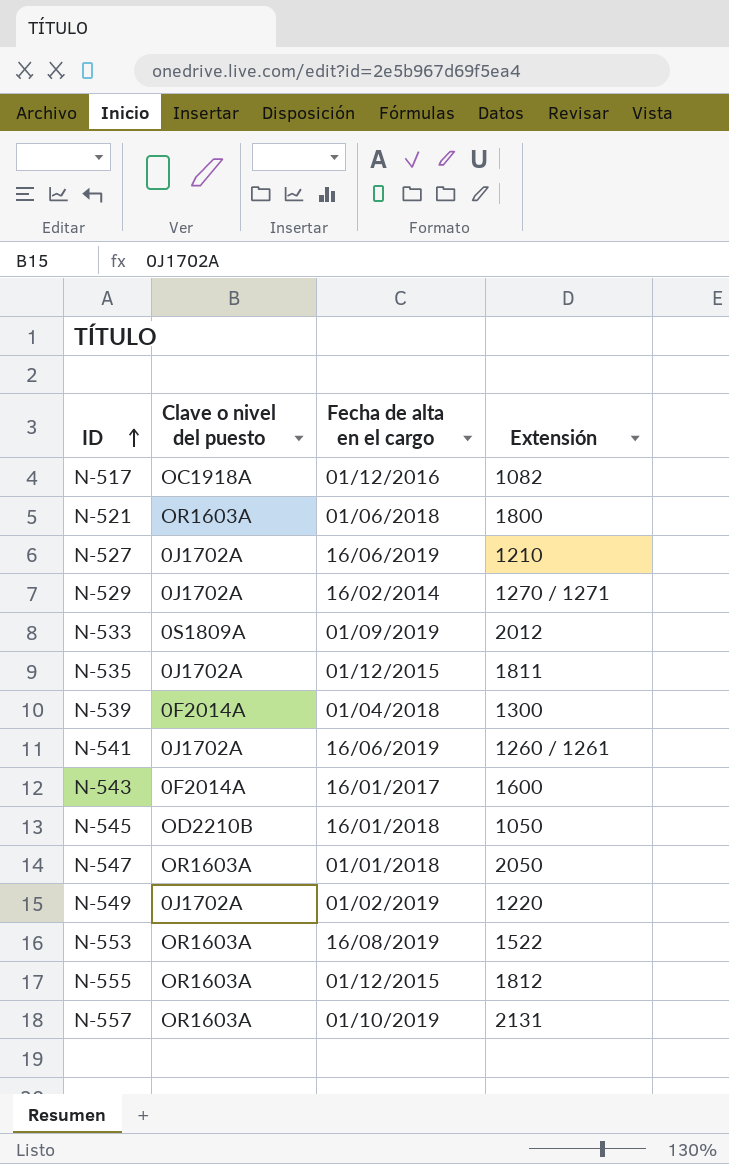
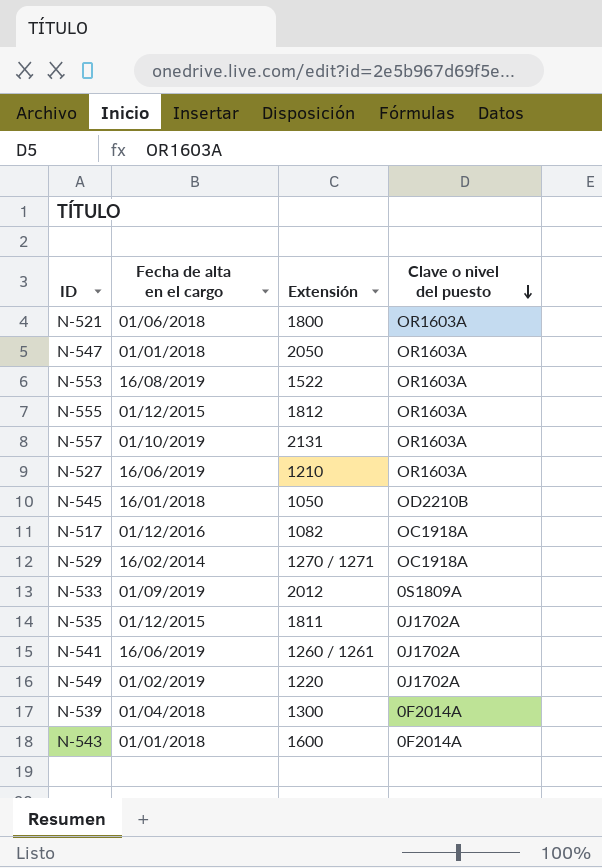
row order: ID ascending -> Clave o nivel del puesto descending
column Clave o nivel del puesto | position: 2 -> 4
N-527 | Clave o nivel del puesto: 0J1702A -> OR1603A
N-529 | Clave o nivel del puesto: 0J1702A -> OC1918A
N-543 | Fecha de alta en el cargo: 16/01/2017 -> 01/01/2018

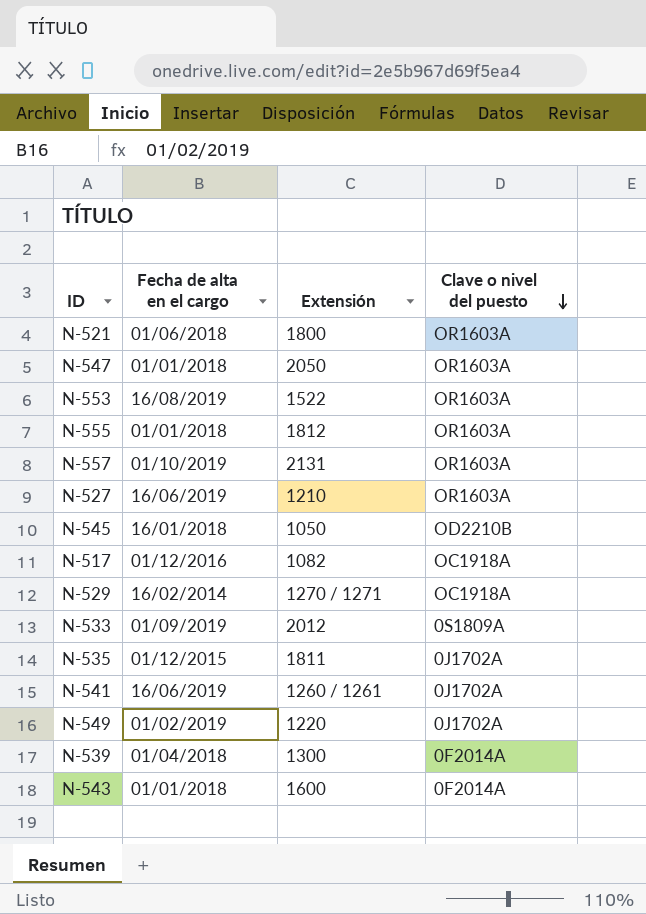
N-555 | Fecha de alta en el cargo: 01/12/2015 -> 01/01/2018

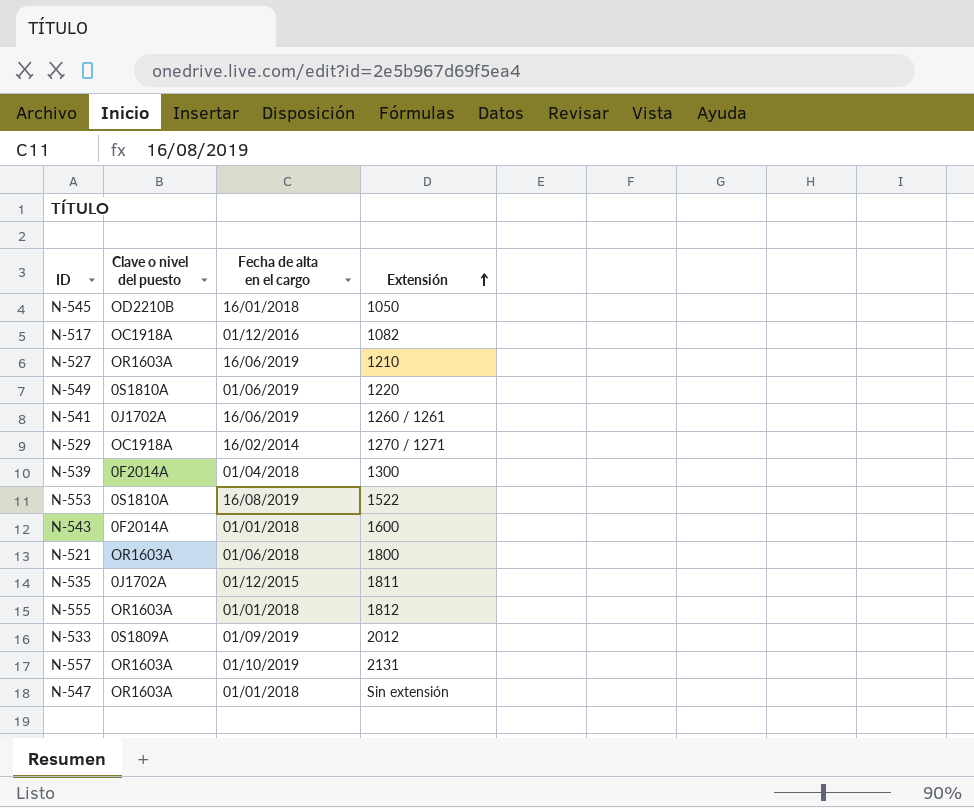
row order: Clave o nivel del puesto descending -> Extensión ascending
column Clave o nivel del puesto | position: 4 -> 2
N-549 | Clave o nivel del puesto: 0J1702A -> 0S1810A
N-549 | Fecha de alta en el cargo: 01/02/2019 -> 01/06/2019
N-553 | Clave o nivel del puesto: OR1603A -> 0S1810A
N-547 | Extensión: 2050 -> Sin extensión

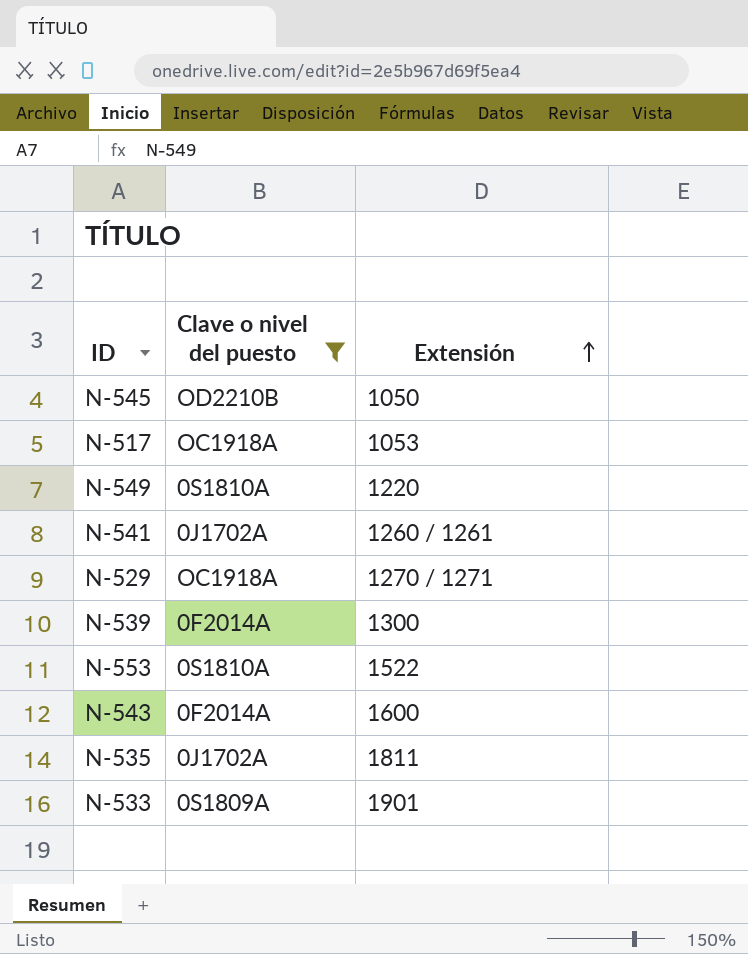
filter: none -> Clave o nivel del puesto != OR1603A
column Fecha de alta en el cargo | position: 3 -> none
N-517 | Extensión: 1082 -> 1053
N-533 | Extensión: 2012 -> 1901

